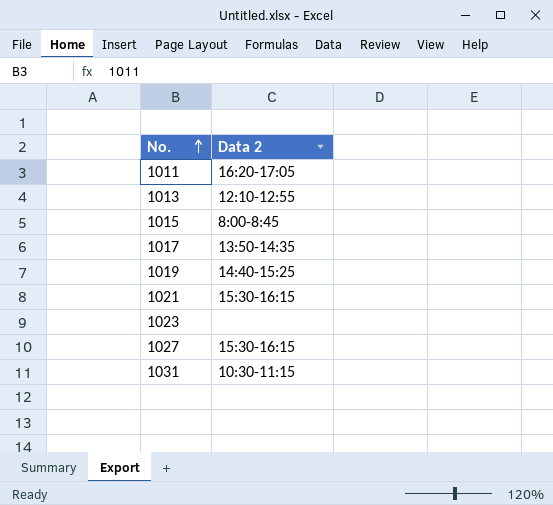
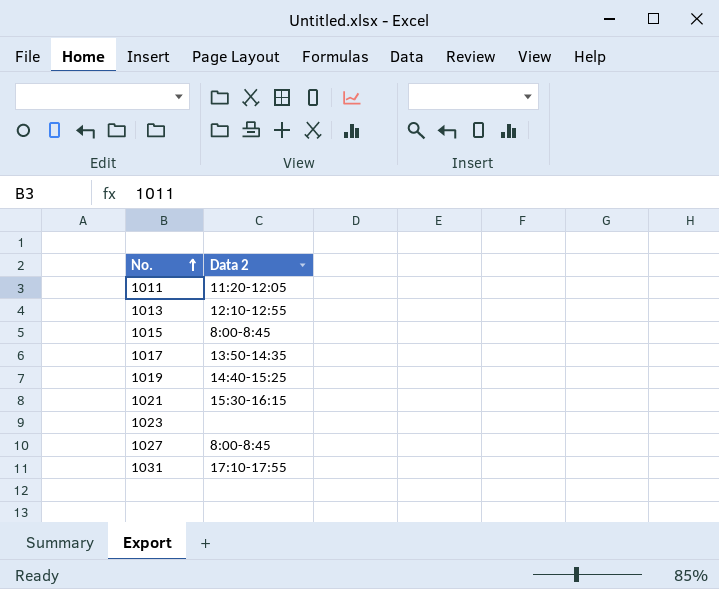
1011 | Data 2: 16:20-17:05 -> 11:20-12:05
1027 | Data 2: 15:30-16:15 -> 8:00-8:45
1031 | Data 2: 10:30-11:15 -> 17:10-17:55

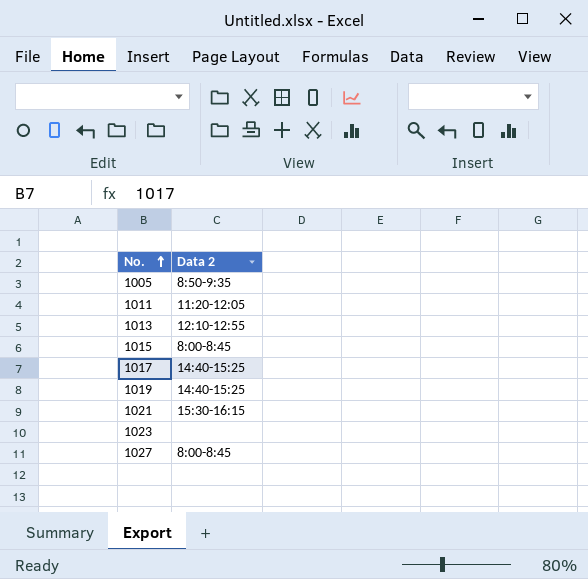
row 1031: 17:10-17:55 -> none
row 1005: none -> 8:50-9:35
1017 | Data 2: 13:50-14:35 -> 14:40-15:25

